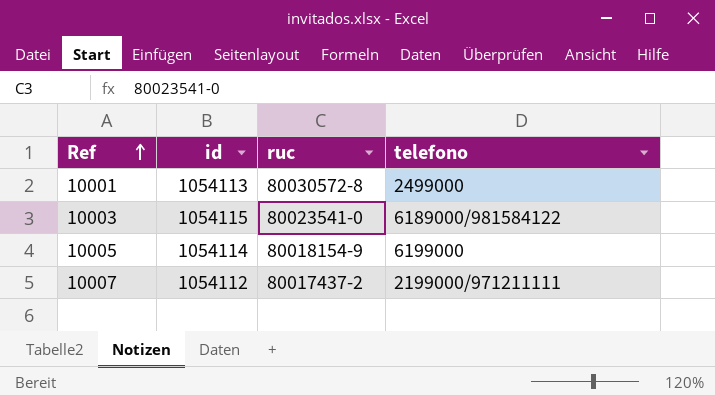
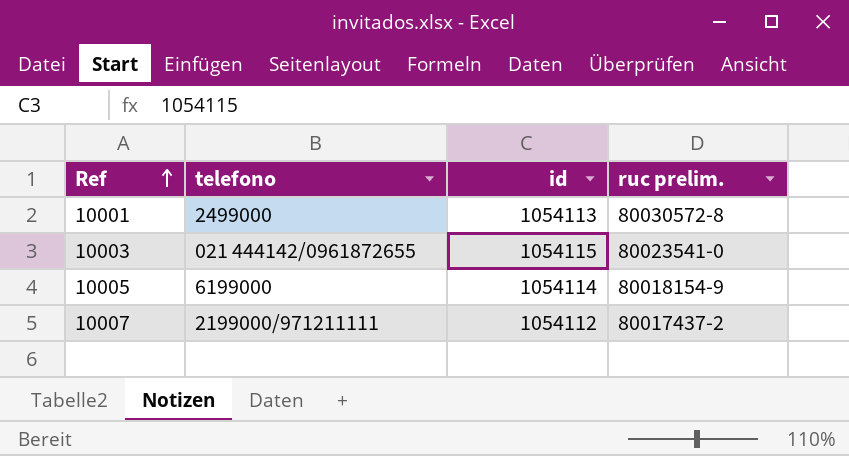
column telefono | position: 4 -> 2
column name: ruc -> ruc prelim.
10003 | telefono: 6189000/981584122 -> 021 444142/0961872655

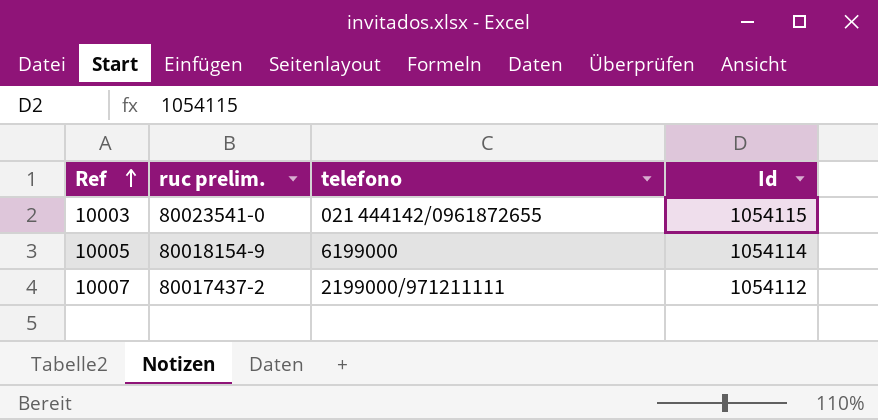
column ruc prelim. | position: 4 -> 2
column name: id -> Id
row 10001: 2499000 | 1054113 | 80030572-8 -> none

